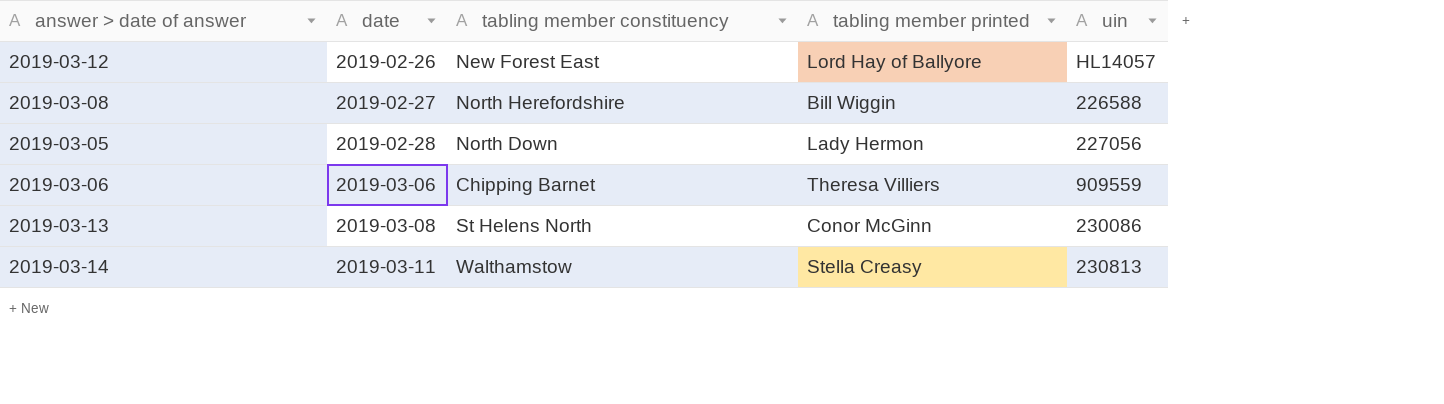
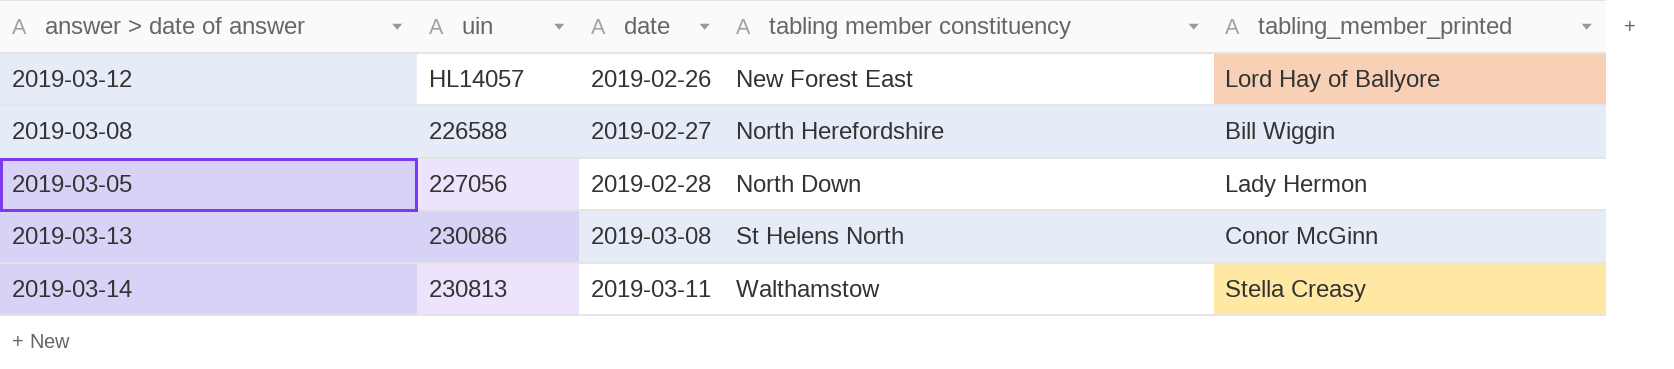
column uin | position: 5 -> 2
column name: tabling member printed -> tabling_member_printed
row 2019-03-06: 2019-03-06 | Chipping Barnet | Theresa Villiers | 909559 -> none

